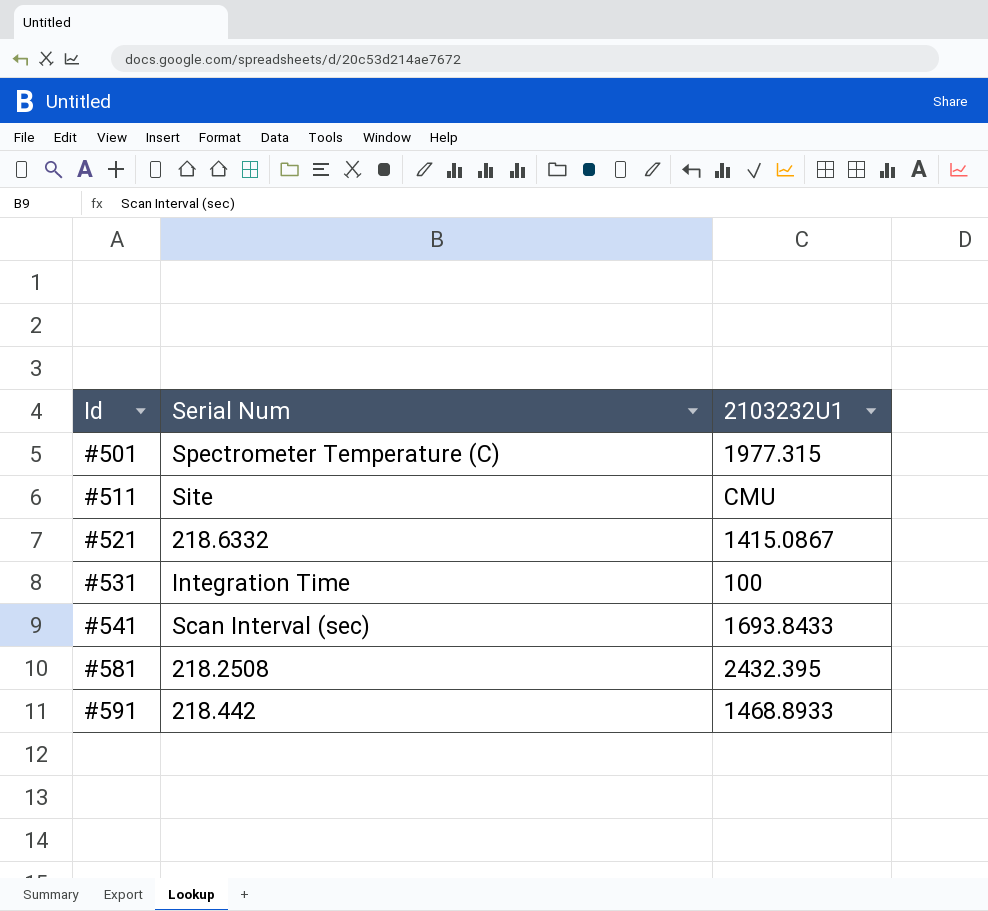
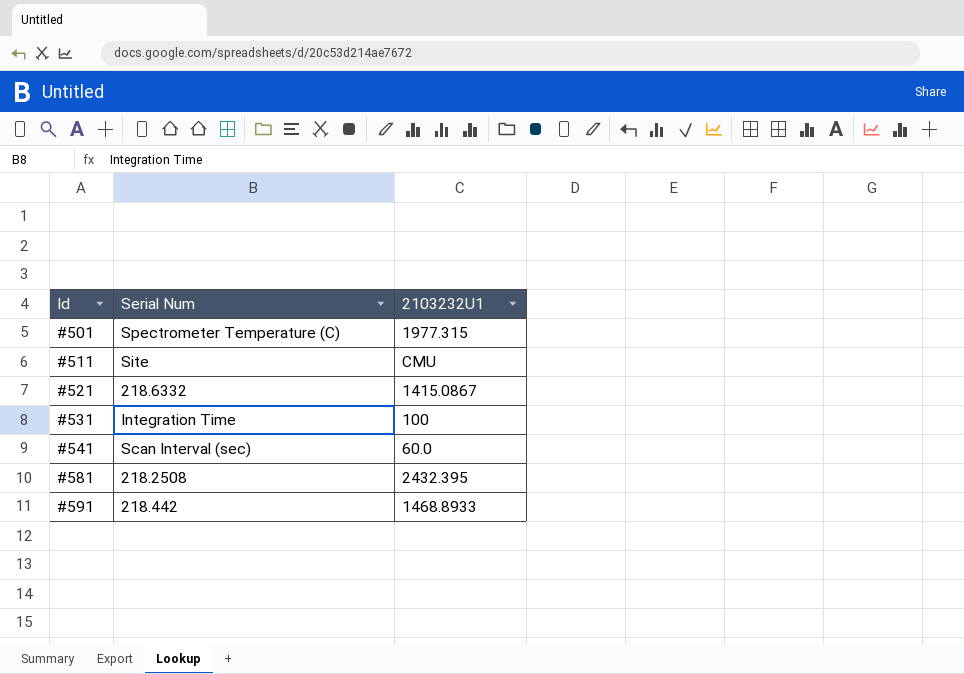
#541 | 2103232U1: 1693.8433 -> 60.0

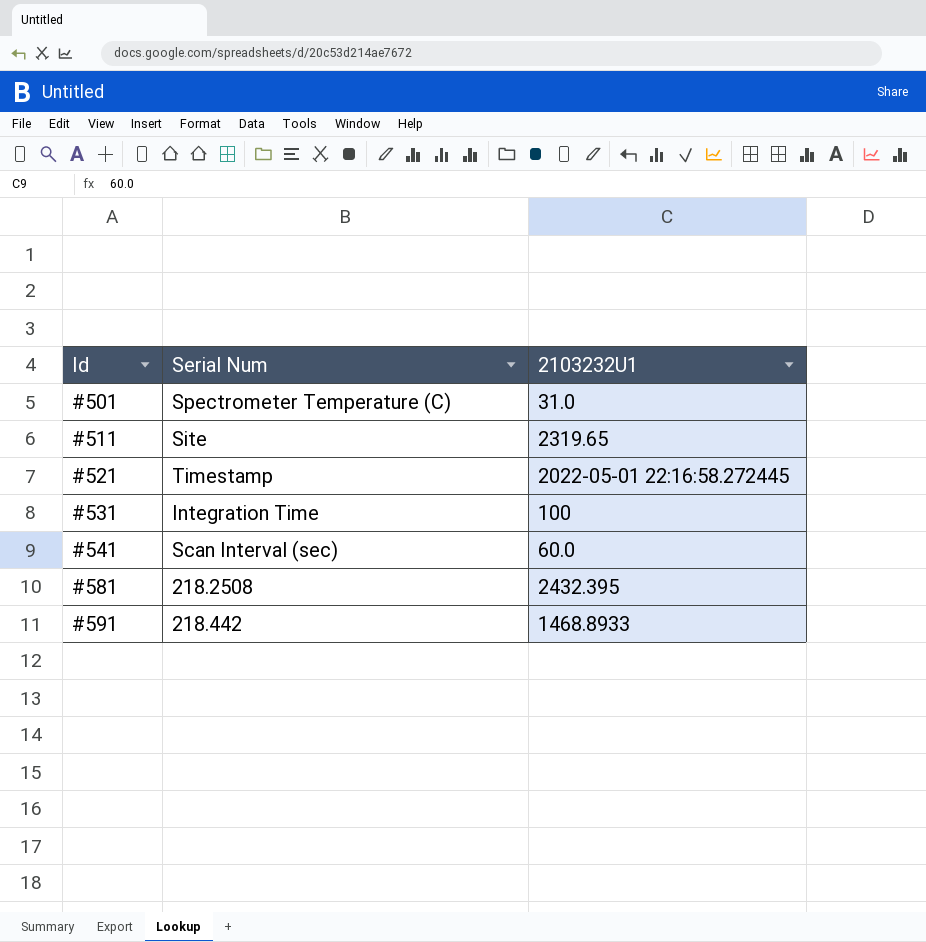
#501 | 2103232U1: 1977.315 -> 31.0
#511 | 2103232U1: CMU -> 2319.65
#521 | Serial Num: 218.6332 -> Timestamp
#521 | 2103232U1: 1415.0867 -> 2022-05-01 22:16:58.272445

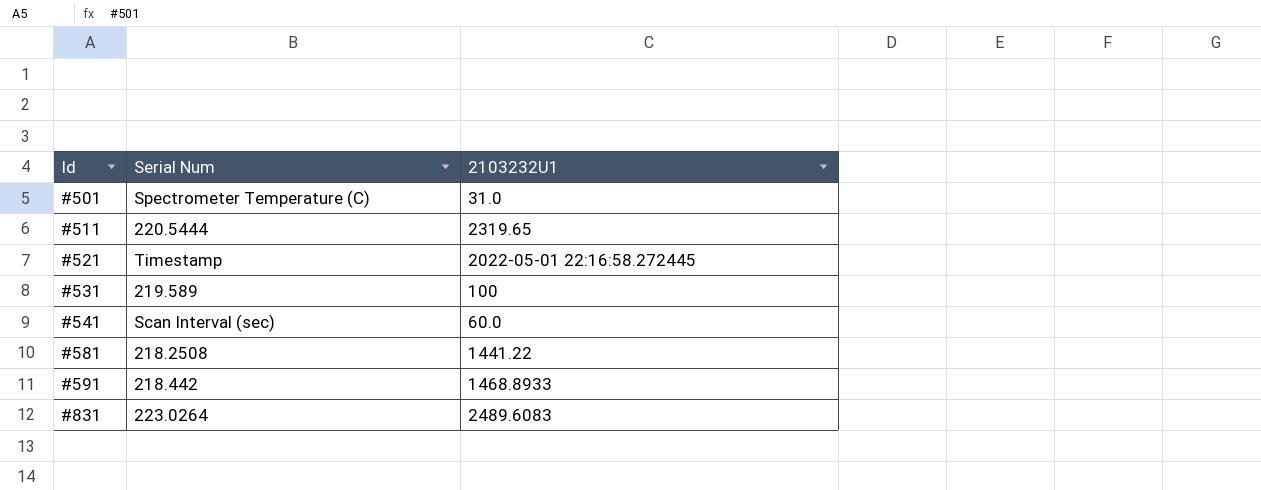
#511 | Serial Num: Site -> 220.5444
#531 | Serial Num: Integration Time -> 219.589
#581 | 2103232U1: 2432.395 -> 1441.22
row #831: none -> 223.0264 | 2489.6083

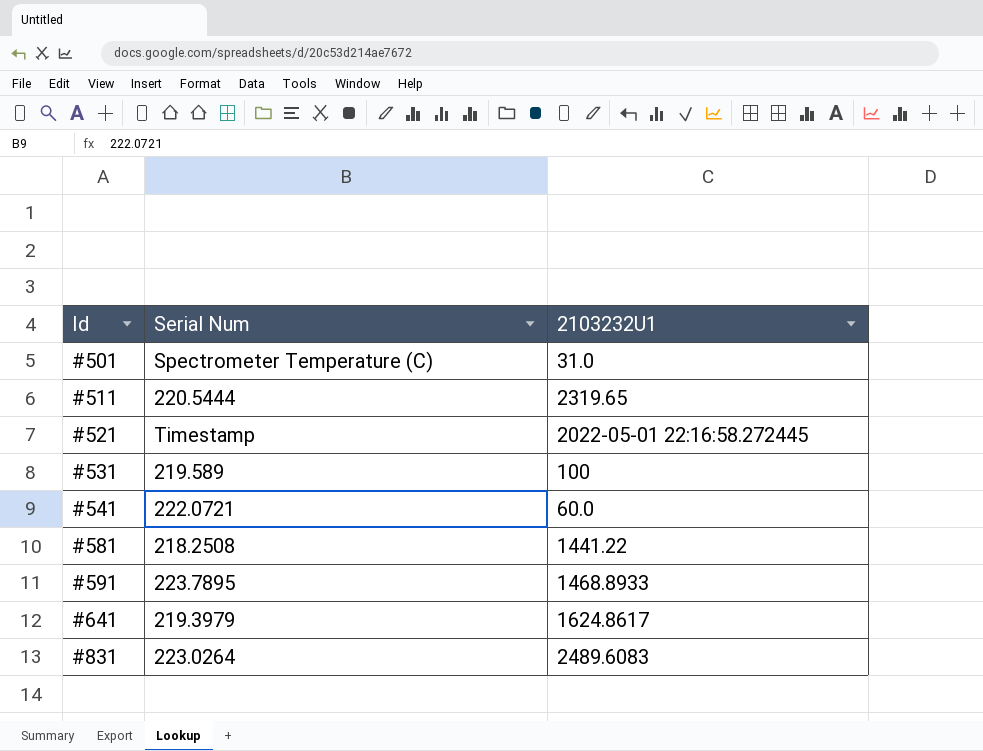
#541 | Serial Num: Scan Interval (sec) -> 222.0721
#591 | Serial Num: 218.442 -> 223.7895
row #641: none -> 219.3979 | 1624.8617

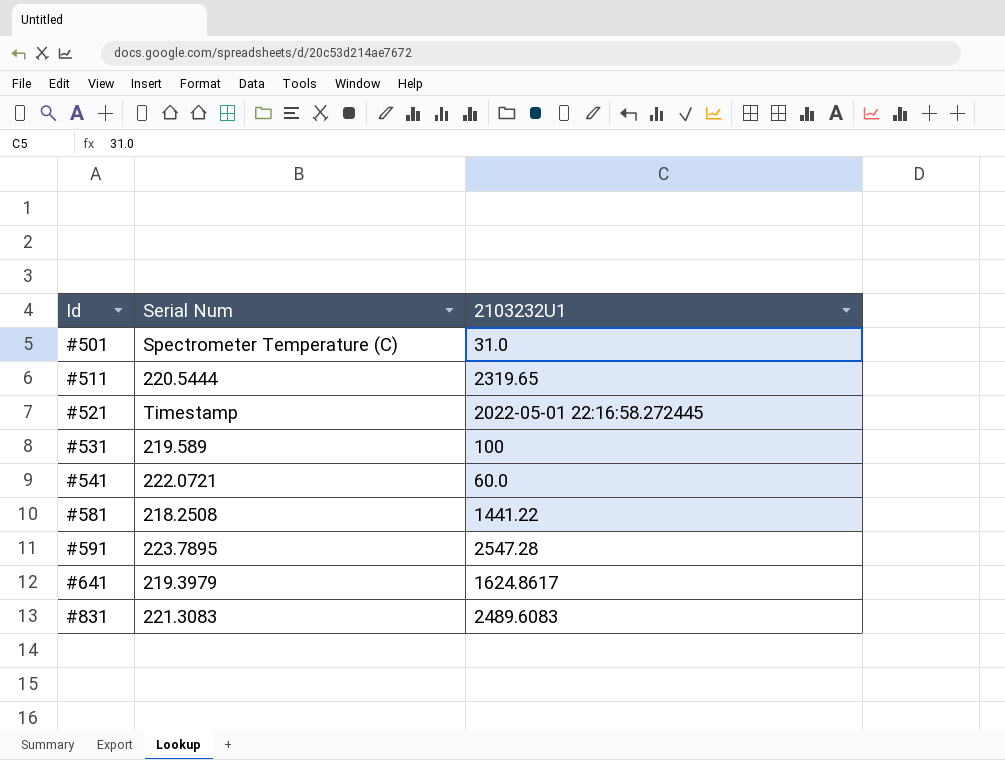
#591 | 2103232U1: 1468.8933 -> 2547.28
#831 | Serial Num: 223.0264 -> 221.3083

